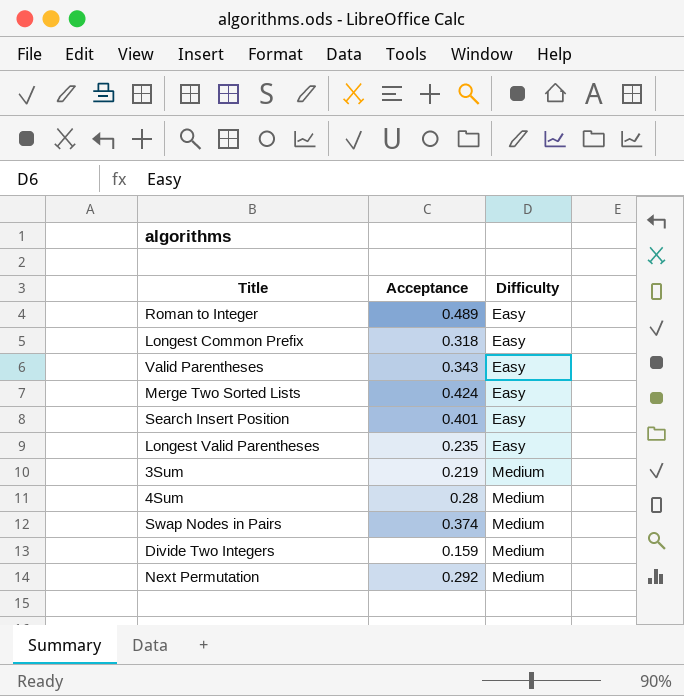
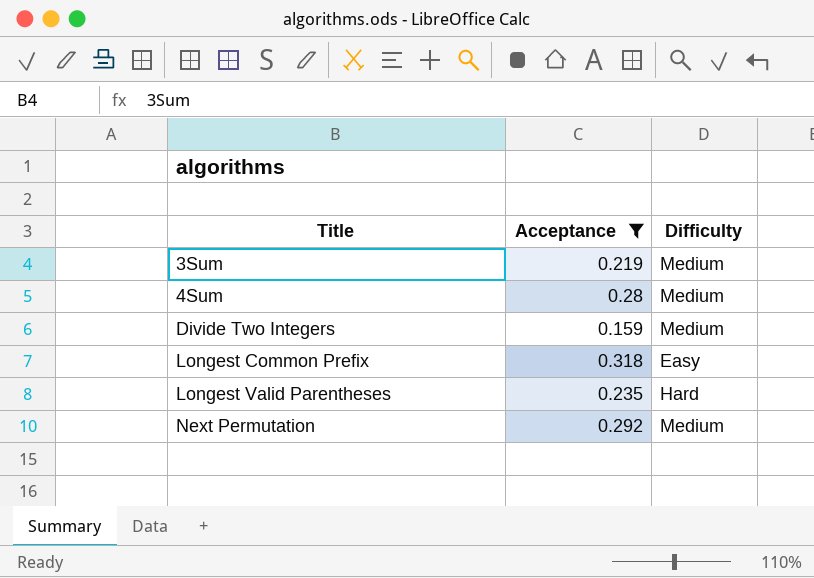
filter: none -> Acceptance <= 0.318
row order: Difficulty ascending -> Title ascending
Longest Valid Parentheses | Difficulty: Easy -> Hard

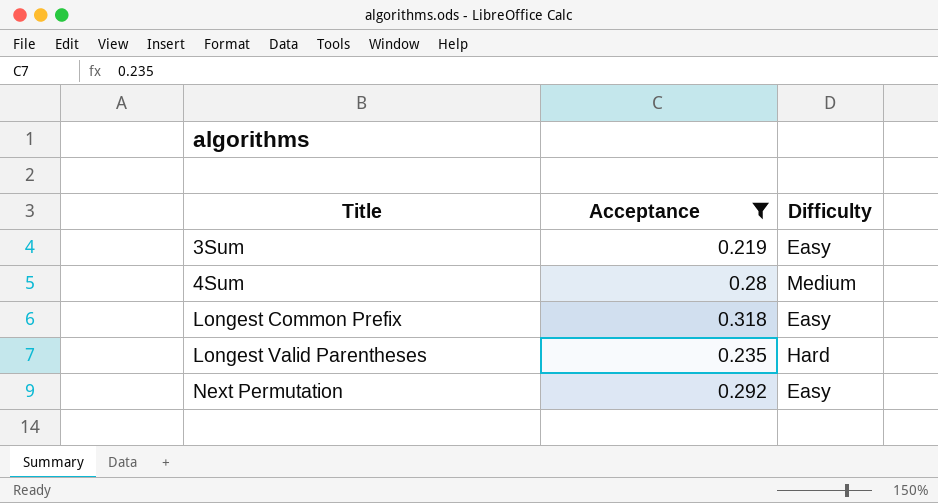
row Divide Two Integers: 0.159 | Medium -> none
3Sum | Difficulty: Medium -> Easy
Next Permutation | Difficulty: Medium -> Easy

